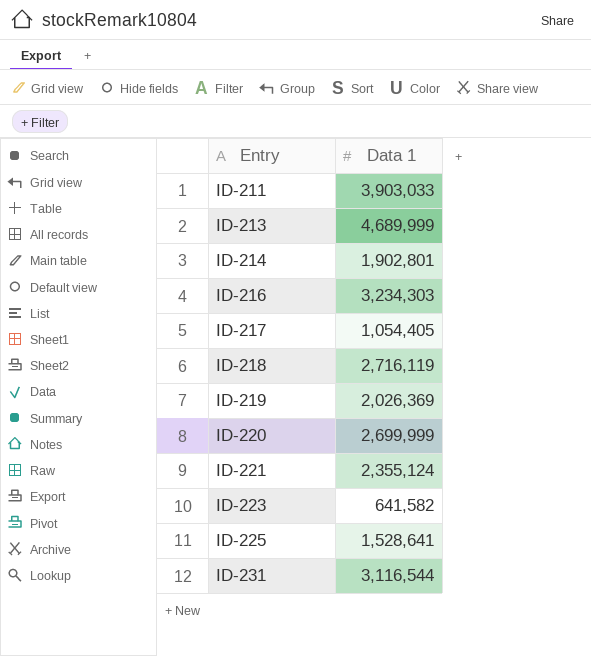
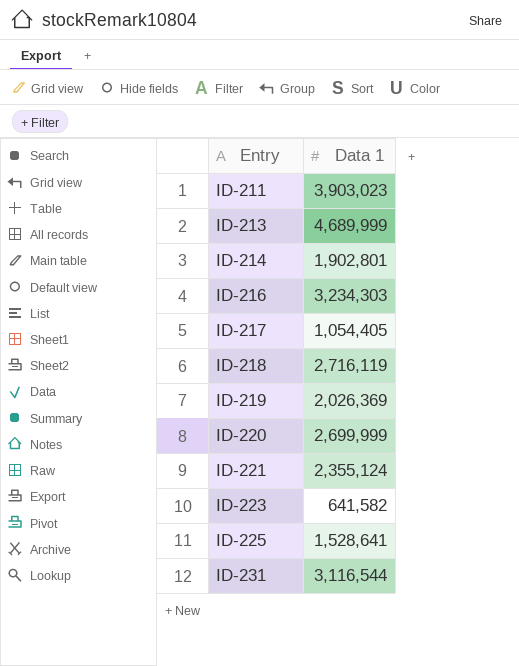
ID-211 | Data 1: 3,903,033 -> 3,903,023

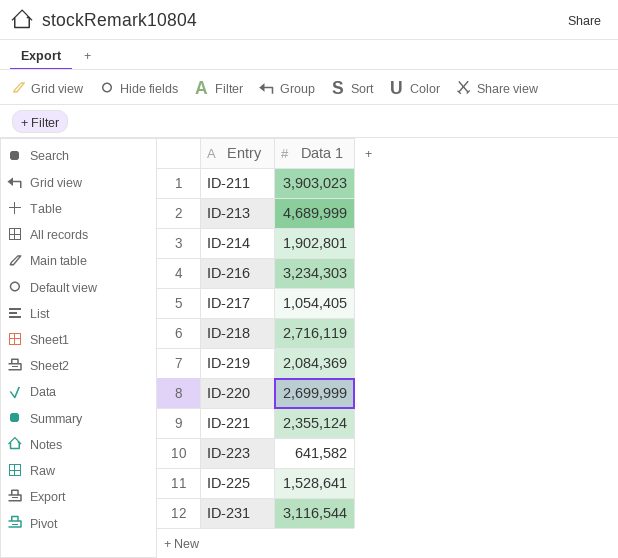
ID-219 | Data 1: 2,026,369 -> 2,084,369

